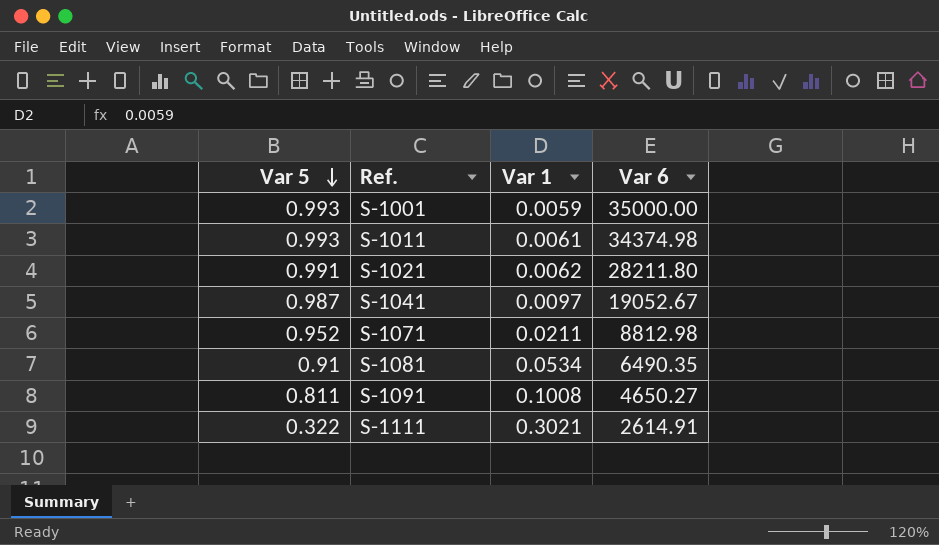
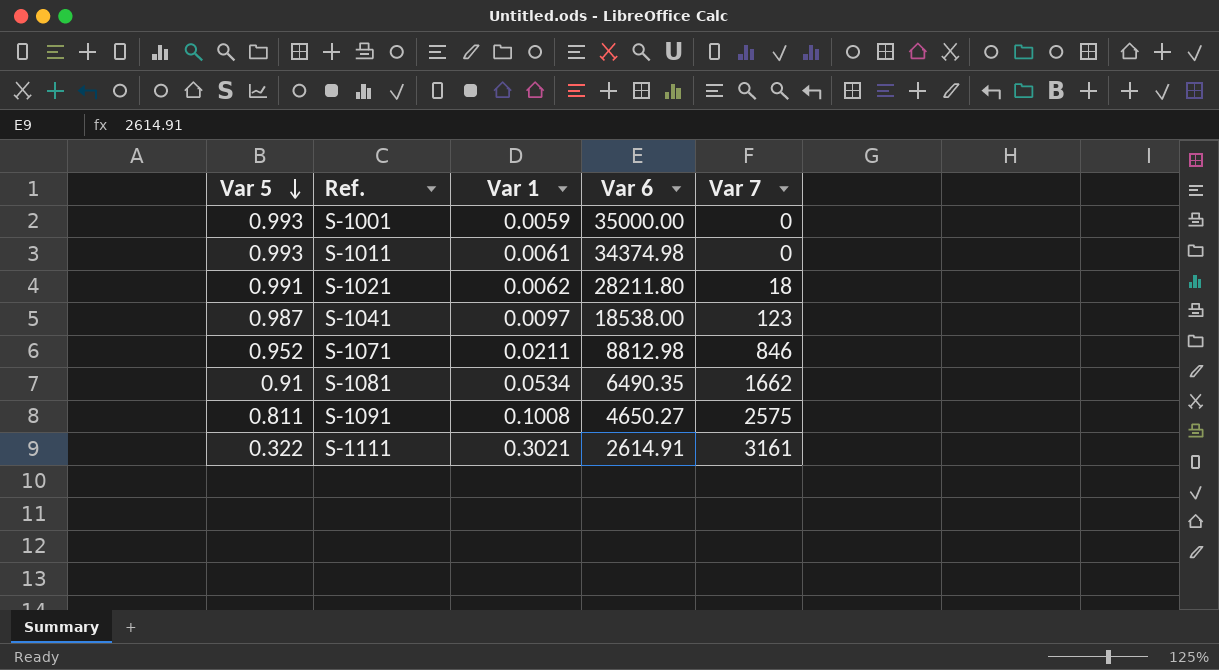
column Var 7 | position: none -> 5
S-1041 | Var 6: 19052.67 -> 18538.00

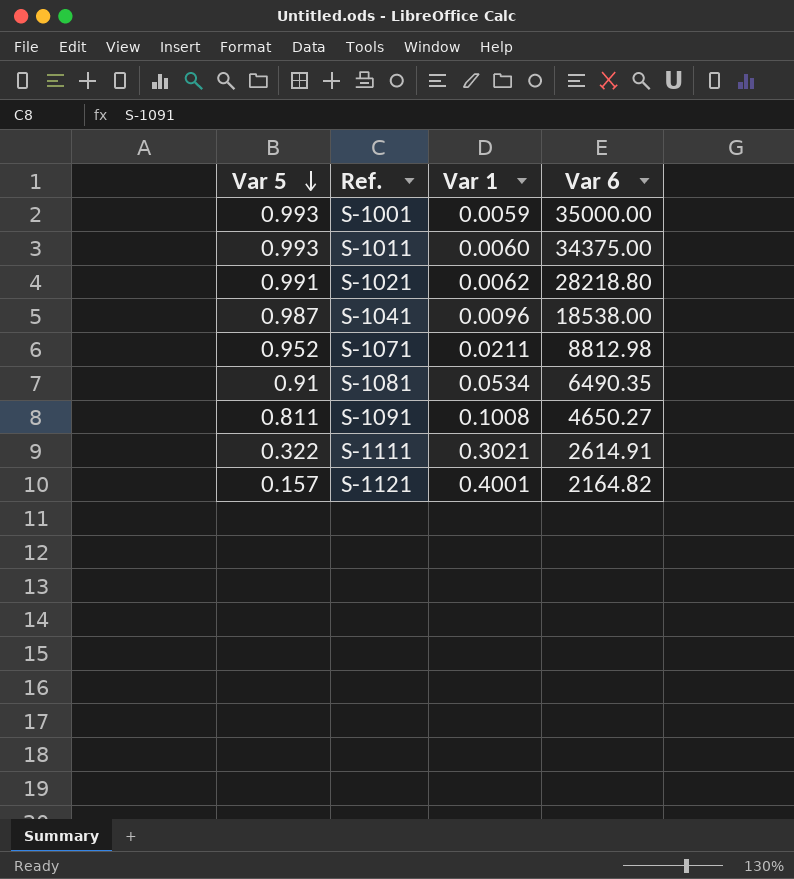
column Var 7 | position: 5 -> none
S-1011 | Var 1: 0.0061 -> 0.0060
S-1011 | Var 6: 34374.98 -> 34375.00
S-1021 | Var 6: 28211.80 -> 28218.80
S-1041 | Var 1: 0.0097 -> 0.0096
row S-1121: none -> 0.157 | 0.4001 | 2164.82

